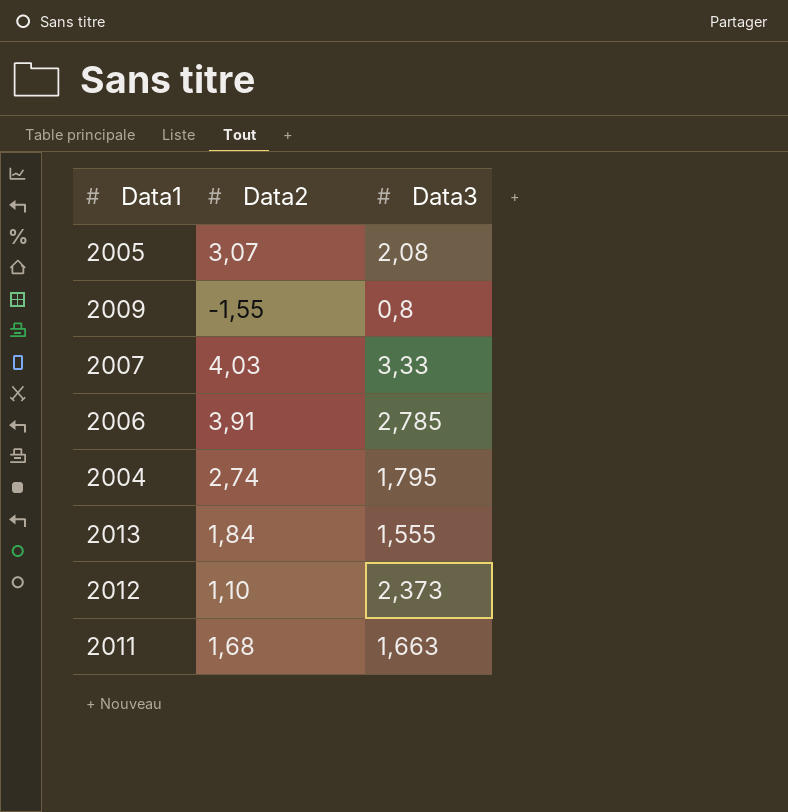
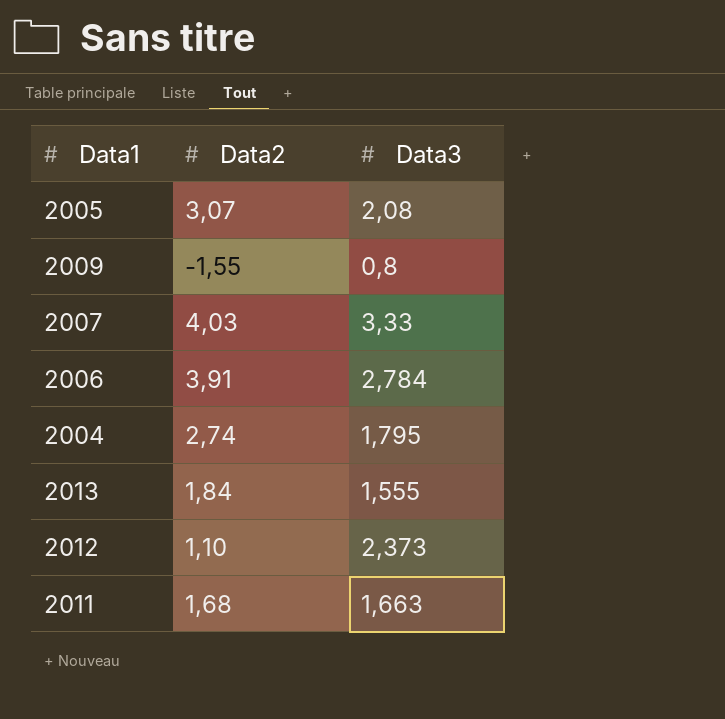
2006 | Data3: 2,785 -> 2,784

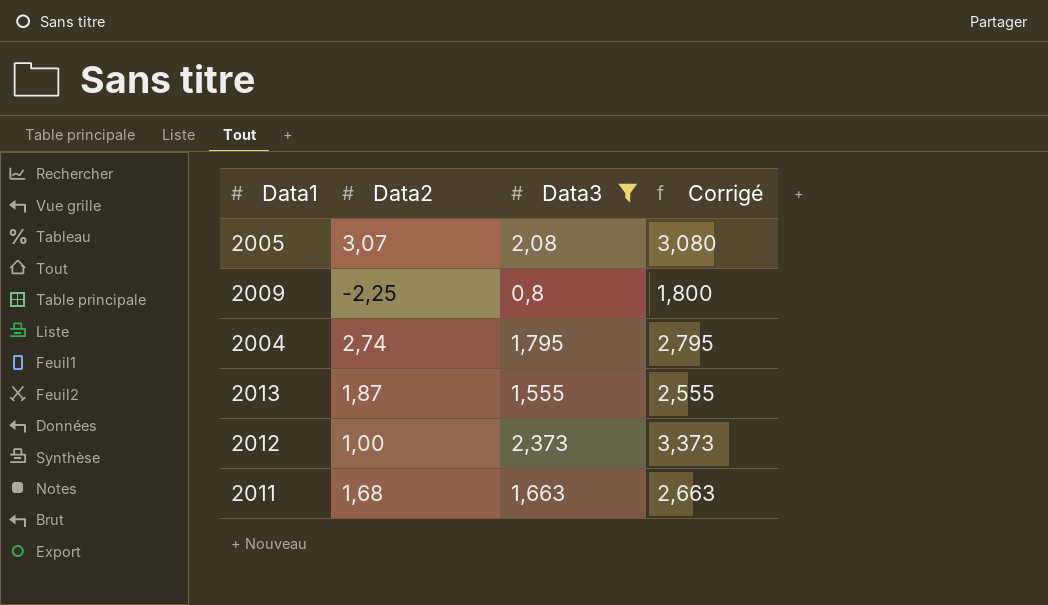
filter: none -> Data3 <= 2,373
column Corrigé | formula: none -> [Data3] + 1
2009 | Data2: -1,55 -> -2,25
2013 | Data2: 1,84 -> 1,87
2012 | Data2: 1,10 -> 1,00

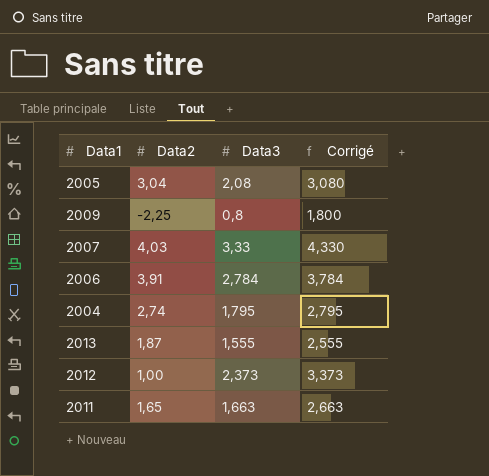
filter: Data3 <= 2,373 -> none
2005 | Data2: 3,07 -> 3,04
2011 | Data2: 1,68 -> 1,65

